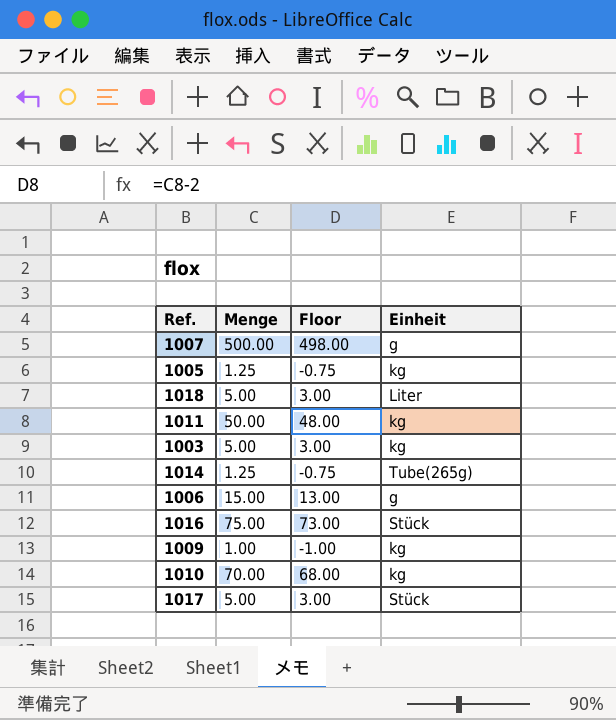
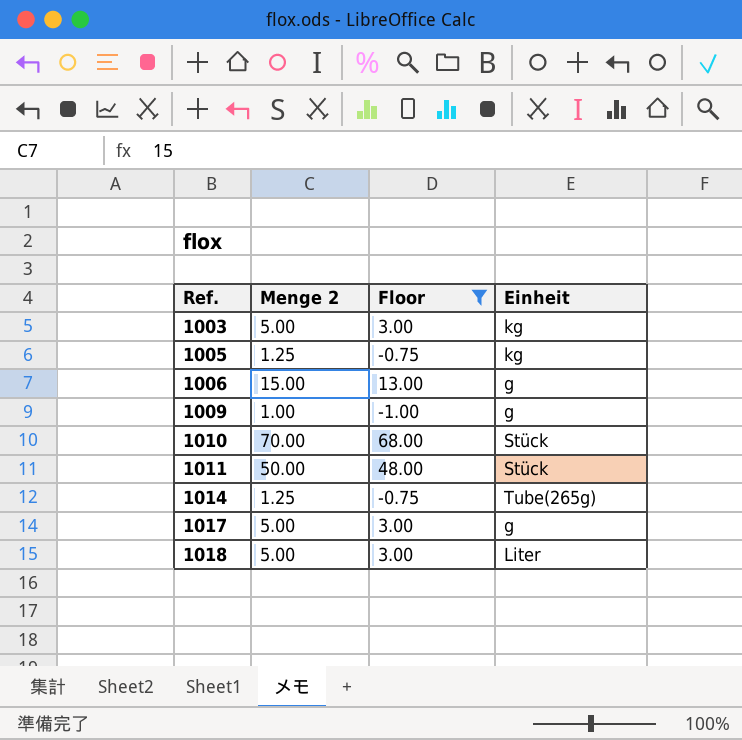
filter: none -> Floor <= 68.00
row order: none -> Ref. ascending
column name: Menge -> Menge 2
1009 | Einheit: kg -> g
1010 | Einheit: kg -> Stück
1011 | Einheit: kg -> Stück
1017 | Einheit: Stück -> g

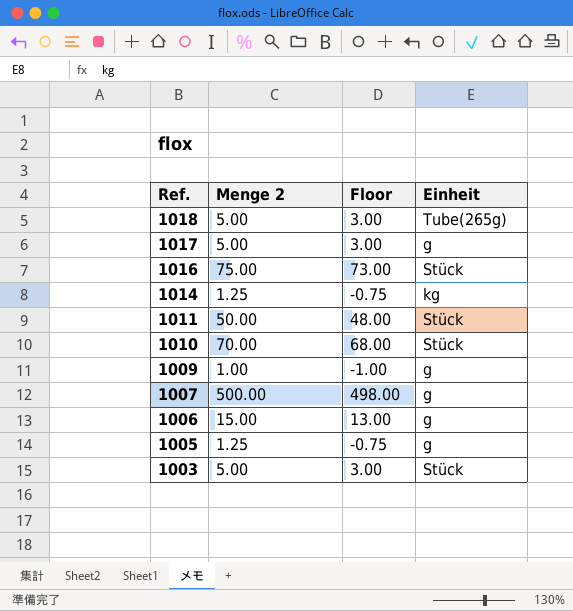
filter: Floor <= 68.00 -> none
row order: Ref. ascending -> Ref. descending
1018 | Einheit: Liter -> Tube(265g)
1014 | Einheit: Tube(265g) -> kg
1005 | Einheit: kg -> g
1003 | Einheit: kg -> Stück

